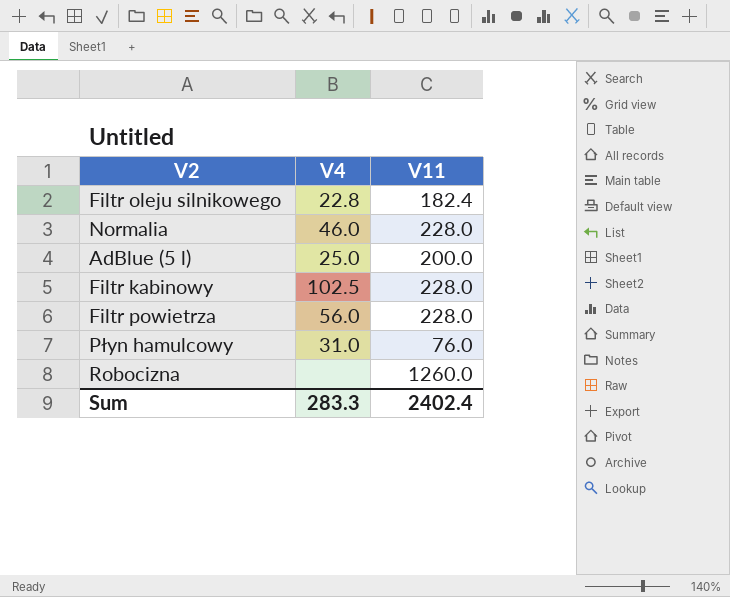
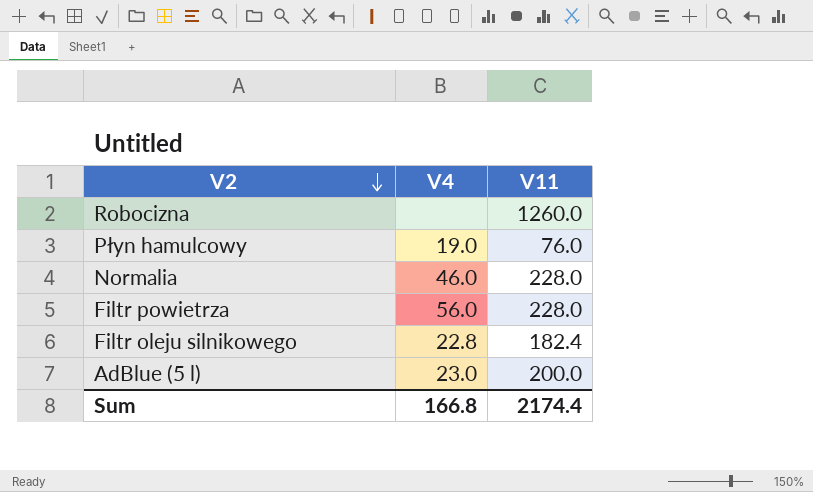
row order: none -> V2 descending
row Filtr kabinowy: 102.5 | 228.0 -> none
Płyn hamulcowy | V4: 31.0 -> 19.0
AdBlue (5 l) | V4: 25.0 -> 23.0
Sum | V4: 283.3 -> 166.8
Sum | V11: 2402.4 -> 2174.4

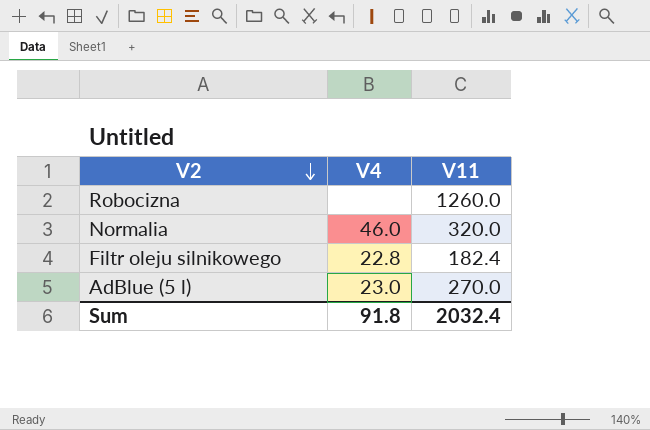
row Płyn hamulcowy: 19.0 | 76.0 -> none
row Filtr powietrza: 56.0 | 228.0 -> none
Normalia | V11: 228.0 -> 320.0
AdBlue (5 l) | V11: 200.0 -> 270.0
Sum | V4: 166.8 -> 91.8
Sum | V11: 2174.4 -> 2032.4

